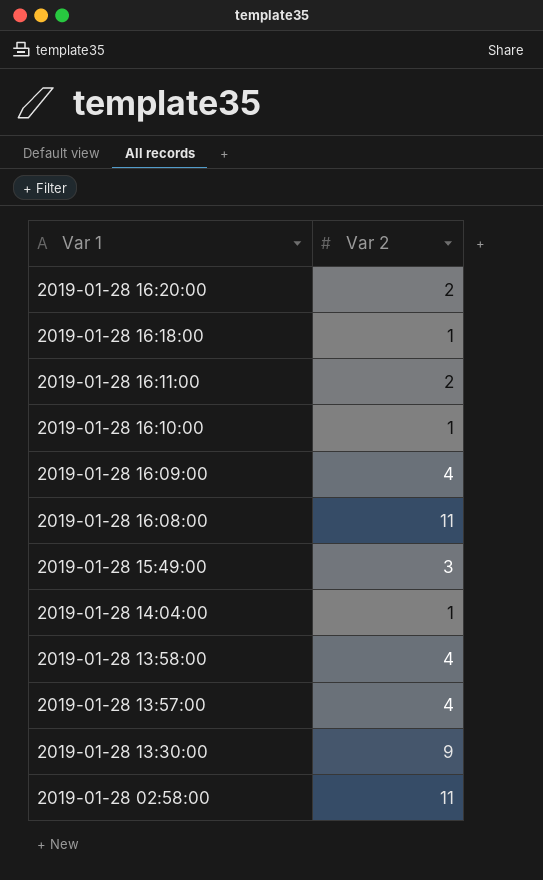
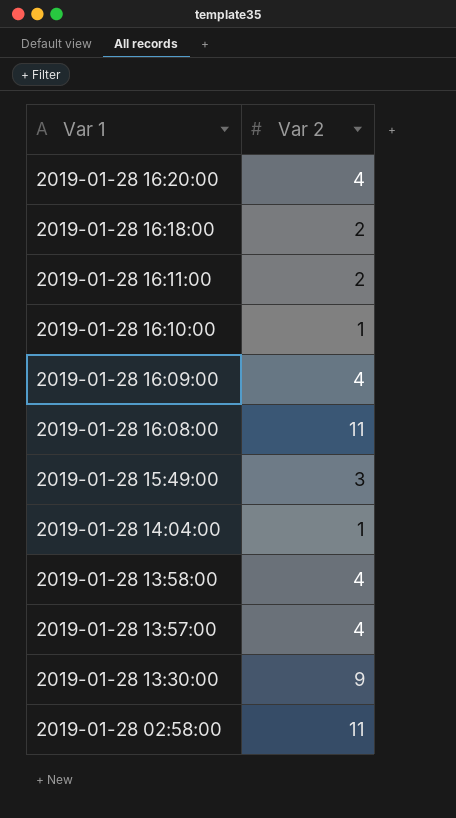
2019-01-28 16:20:00 | Var 2: 2 -> 4
2019-01-28 16:18:00 | Var 2: 1 -> 2

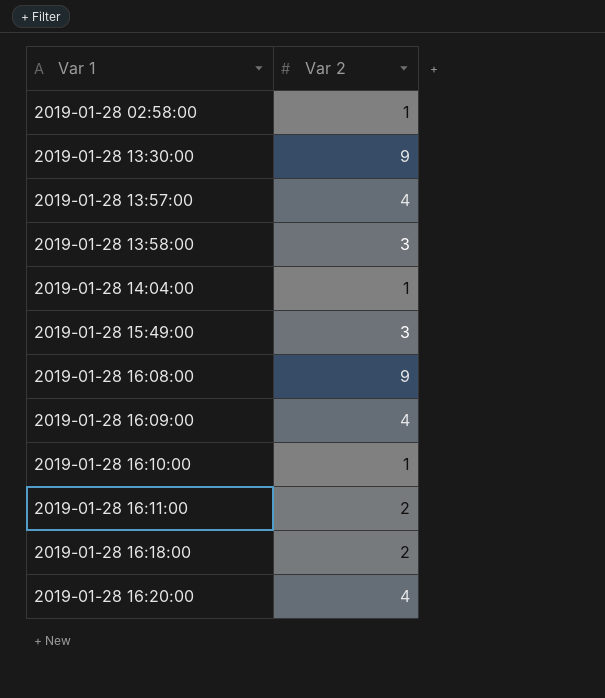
row order: Var 1 descending -> Var 1 ascending
2019-01-28 02:58:00 | Var 2: 11 -> 1
2019-01-28 13:58:00 | Var 2: 4 -> 3
2019-01-28 16:08:00 | Var 2: 11 -> 9

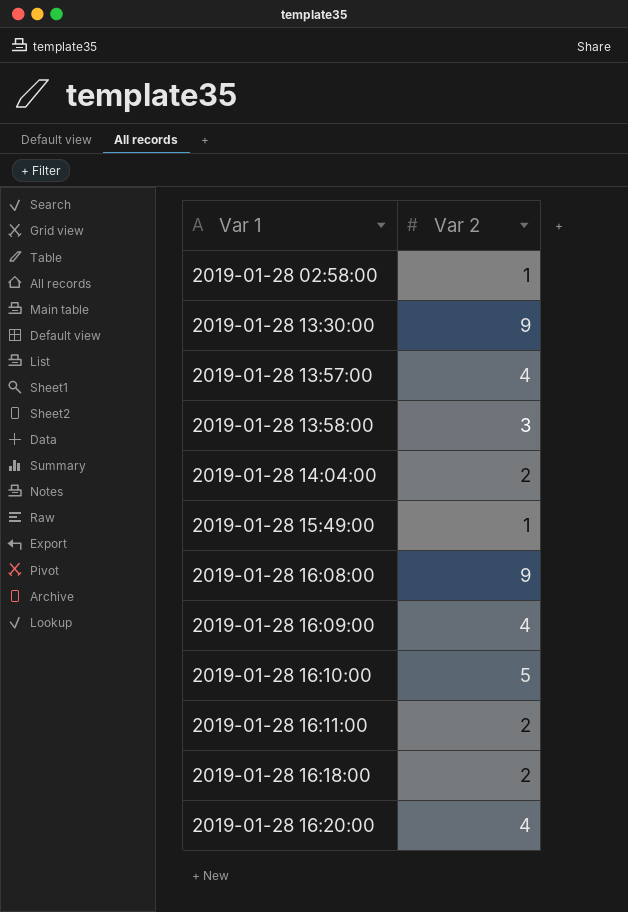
2019-01-28 14:04:00 | Var 2: 1 -> 2
2019-01-28 15:49:00 | Var 2: 3 -> 1
2019-01-28 16:10:00 | Var 2: 1 -> 5

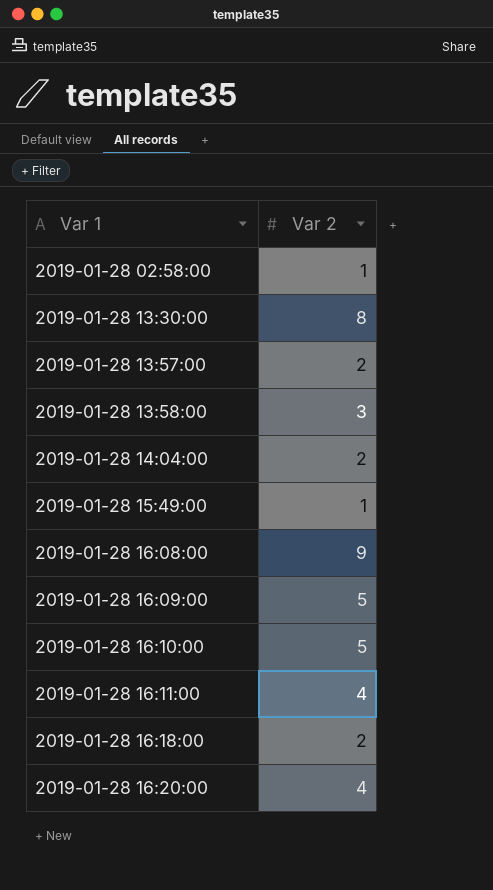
2019-01-28 13:30:00 | Var 2: 9 -> 8
2019-01-28 13:57:00 | Var 2: 4 -> 2
2019-01-28 16:09:00 | Var 2: 4 -> 5
2019-01-28 16:11:00 | Var 2: 2 -> 4

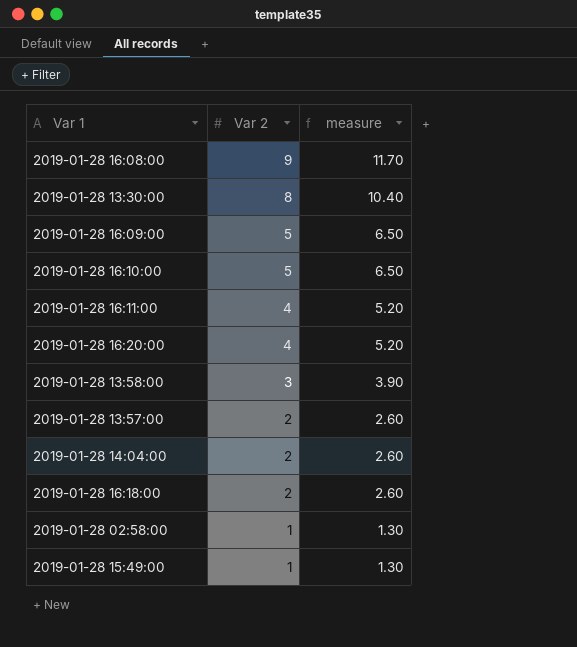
row order: Var 1 ascending -> Var 2 descending
column measure | formula: none -> [Var 2] * 1.3

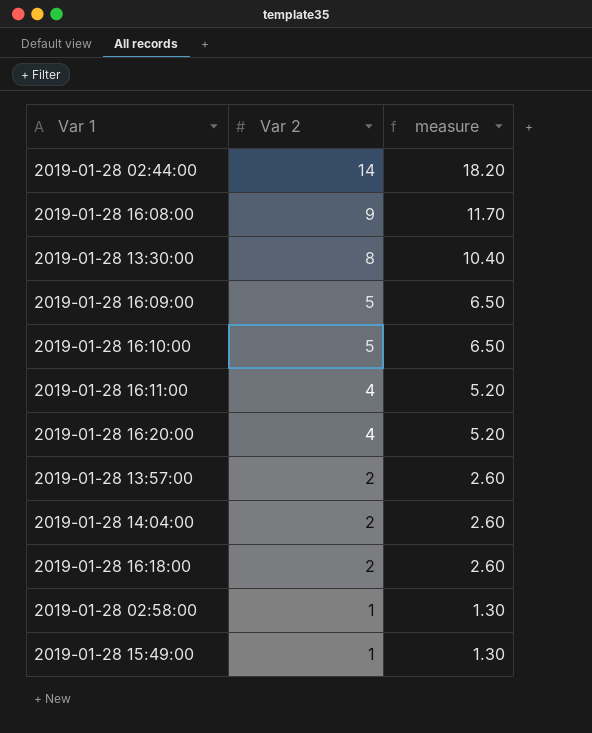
row 2019-01-28 13:58:00: 3 | 3.90 -> none
row 2019-01-28 02:44:00: none -> 14 | 18.20

